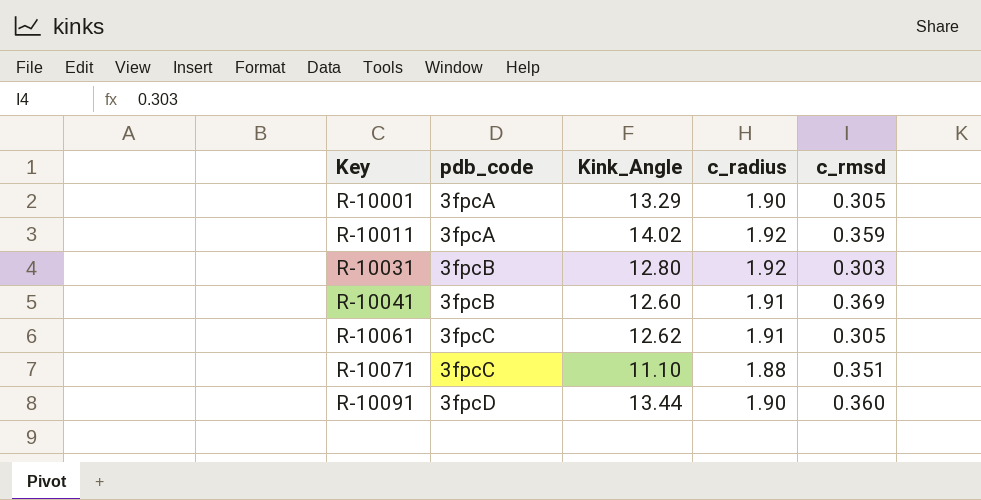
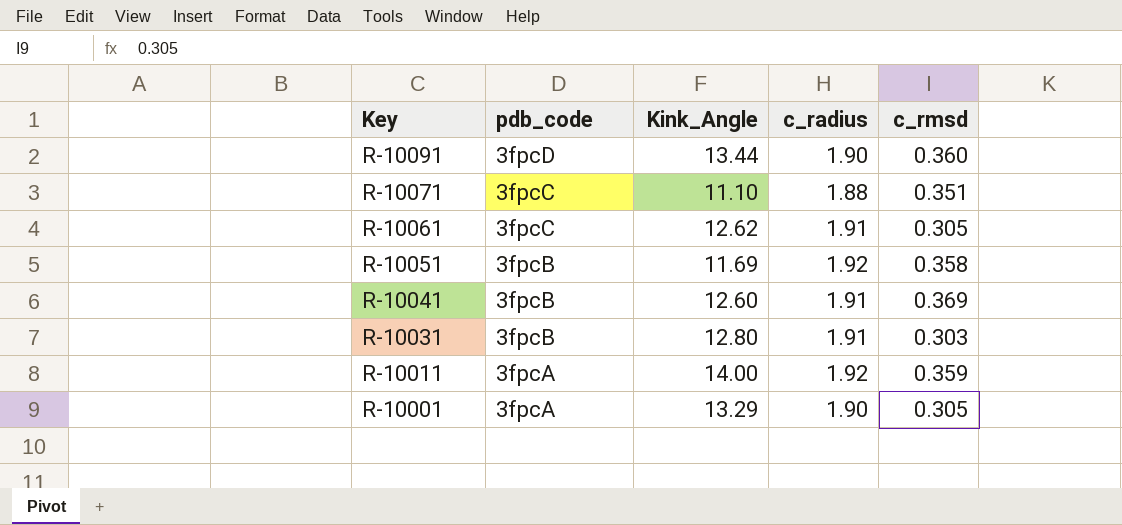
row order: Key ascending -> Key descending
row R-10051: none -> 3fpcB | 11.69 | 1.92 | 0.358
R-10031 | c_radius: 1.92 -> 1.91
R-10011 | Kink_Angle: 14.02 -> 14.00

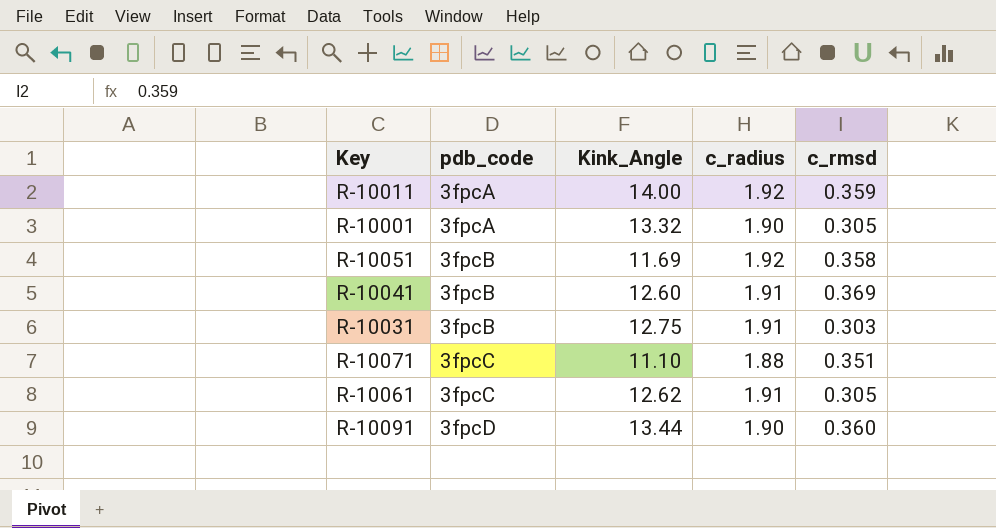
row order: Key descending -> pdb_code ascending
R-10001 | Kink_Angle: 13.29 -> 13.32
R-10031 | Kink_Angle: 12.80 -> 12.75

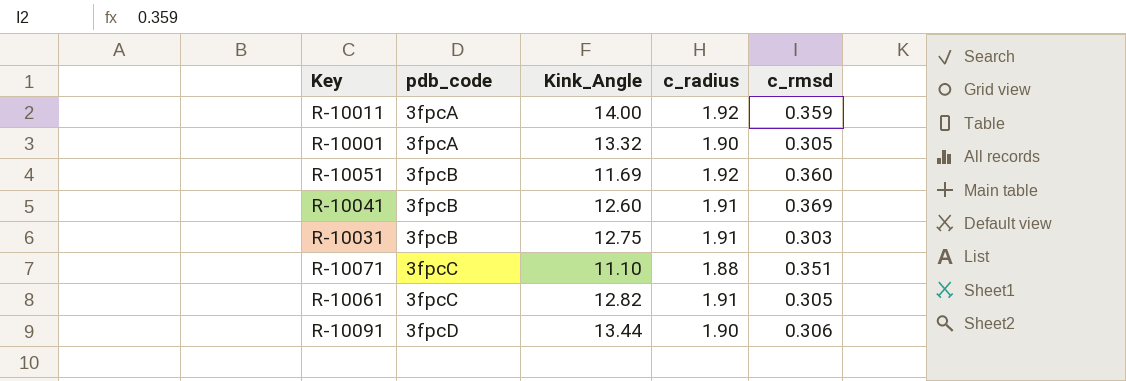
R-10051 | c_rmsd: 0.358 -> 0.360
R-10061 | Kink_Angle: 12.62 -> 12.82
R-10091 | c_rmsd: 0.360 -> 0.306

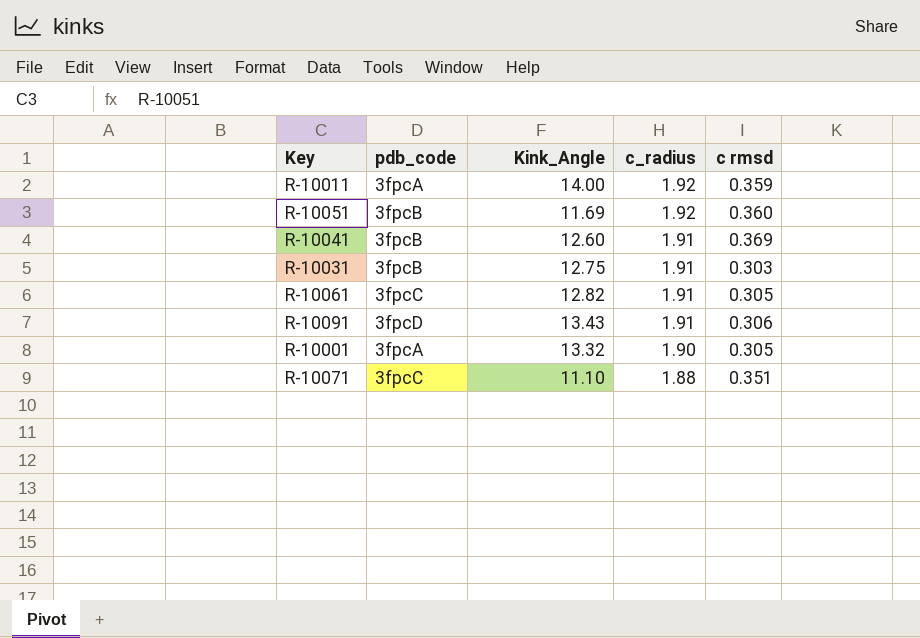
row order: pdb_code ascending -> c_radius descending
column name: c_rmsd -> c rmsd
R-10091 | Kink_Angle: 13.44 -> 13.43
R-10091 | c_radius: 1.90 -> 1.91

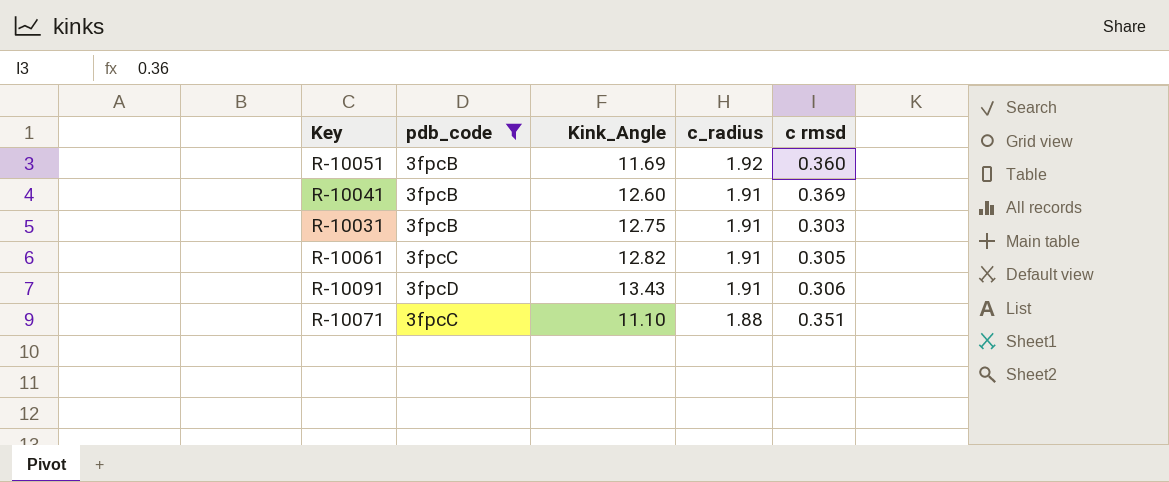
filter: none -> pdb_code != 3fpcA

